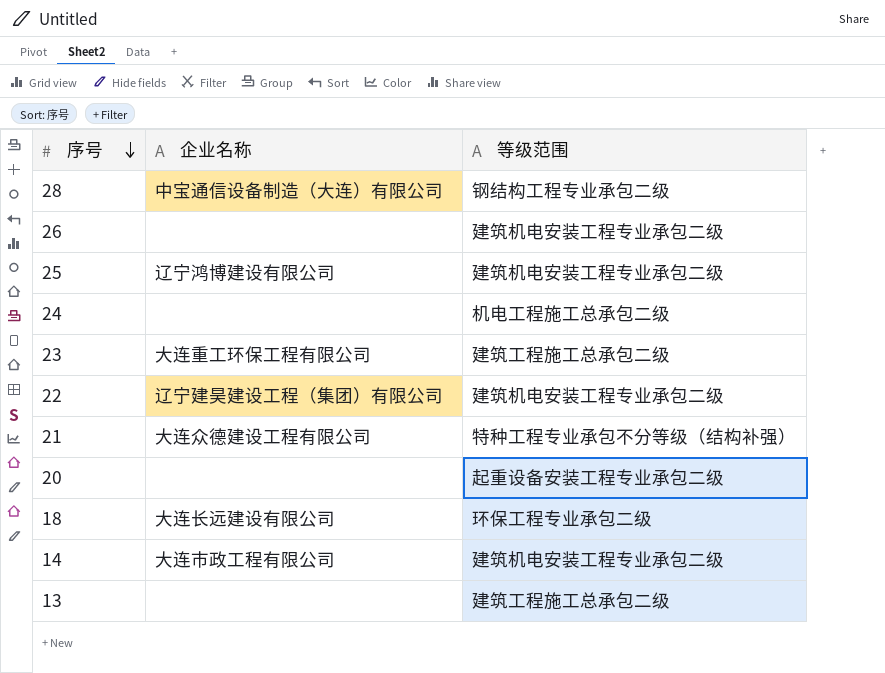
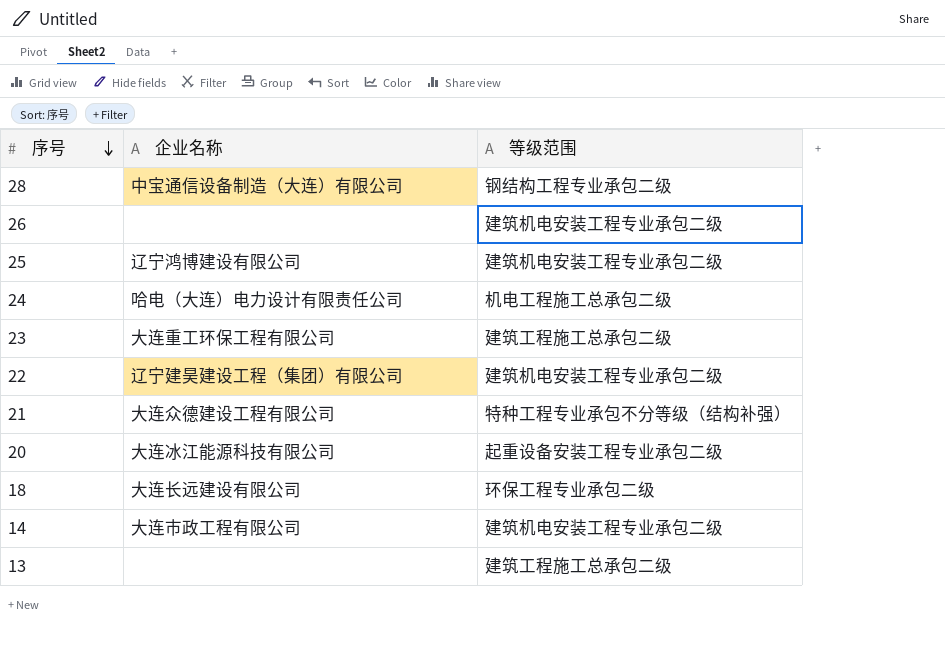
24 | 企业名称: none -> 哈电（大连）电力设计有限责任公司
20 | 企业名称: none -> 大连冰江能源科技有限公司

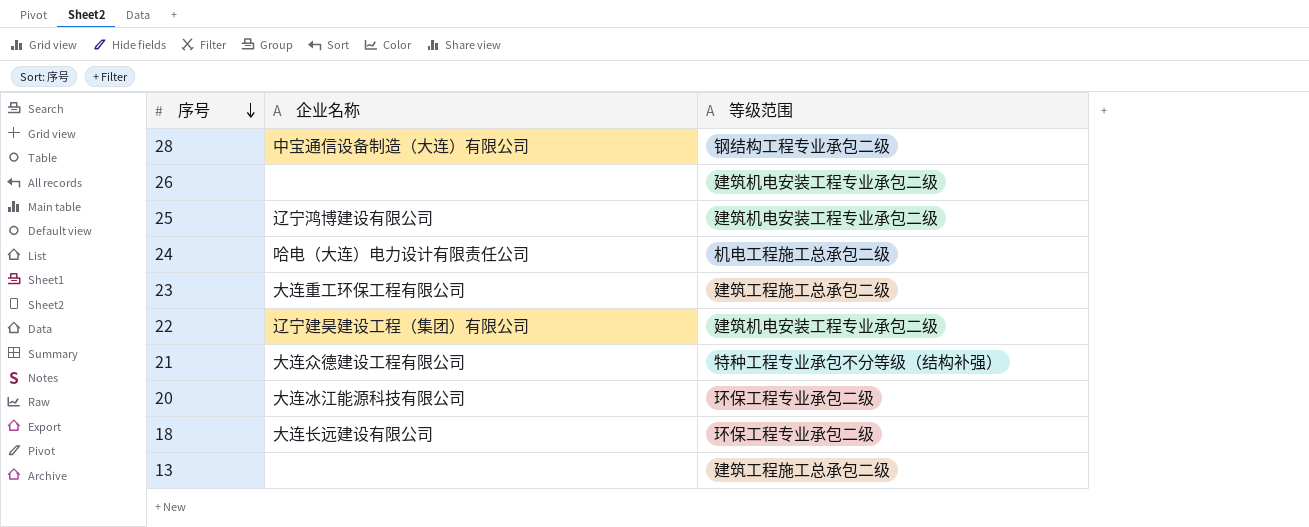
row 14: 大连市政工程有限公司 | 建筑机电安装工程专业承包二级 -> none
20 | 等级范围: 起重设备安装工程专业承包二级 -> 环保工程专业承包二级

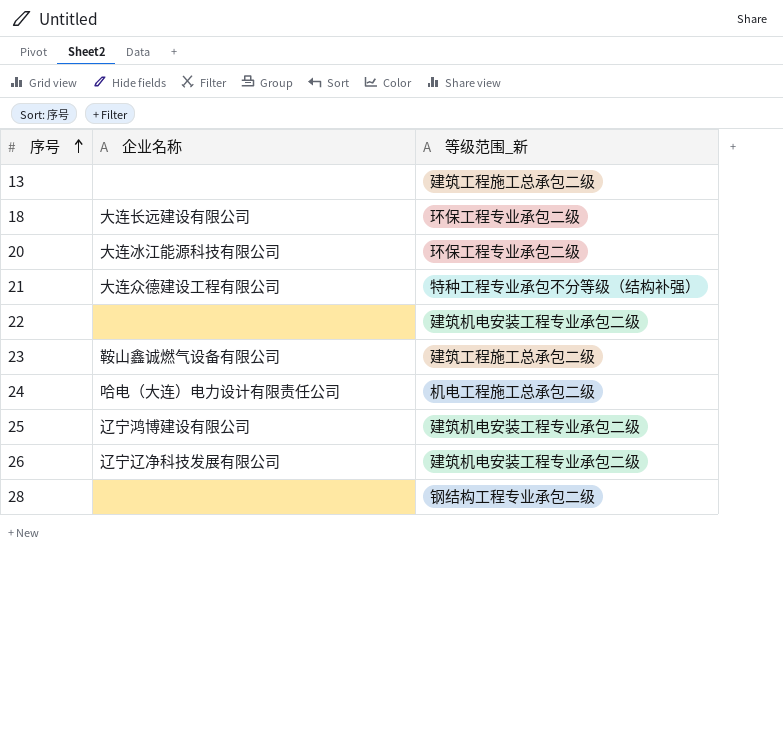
row order: 序号 descending -> 序号 ascending
column name: 等级范围 -> 等级范围_新
22 | 企业名称: 辽宁建昊建设工程（集团）有限公司 -> none
23 | 企业名称: 大连重工环保工程有限公司 -> 鞍山鑫诚燃气设备有限公司
26 | 企业名称: none -> 辽宁辽净科技发展有限公司
28 | 企业名称: 中宝通信设备制造（大连）有限公司 -> none

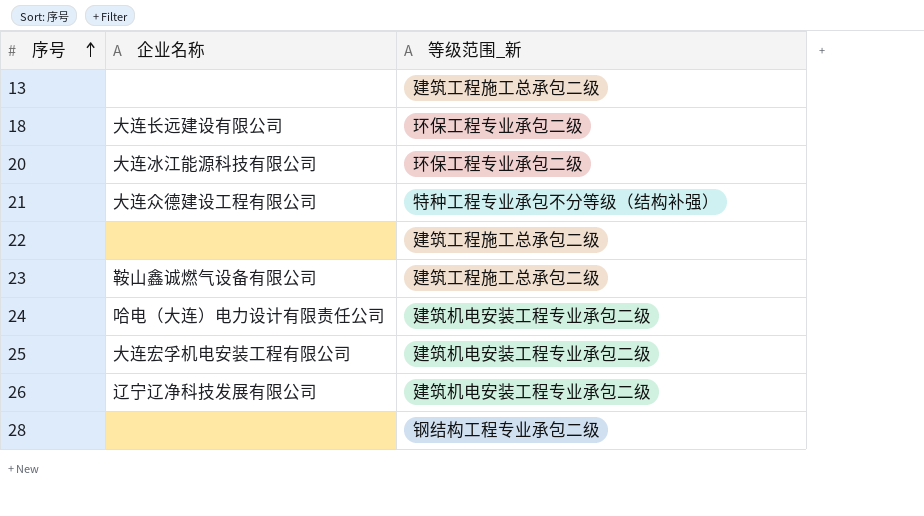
22 | 等级范围_新: 建筑机电安装工程专业承包二级 -> 建筑工程施工总承包二级
24 | 等级范围_新: 机电工程施工总承包二级 -> 建筑机电安装工程专业承包二级
25 | 企业名称: 辽宁鸿博建设有限公司 -> 大连宏孚机电安装工程有限公司

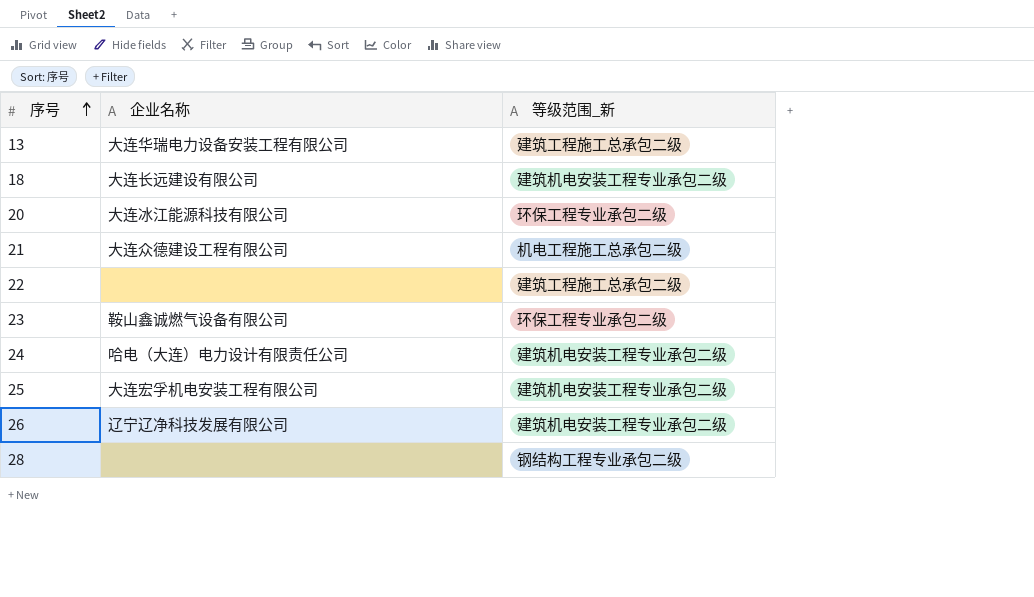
13 | 企业名称: none -> 大连华瑞电力设备安装工程有限公司
18 | 等级范围_新: 环保工程专业承包二级 -> 建筑机电安装工程专业承包二级
21 | 等级范围_新: 特种工程专业承包不分等级（结构补强） -> 机电工程施工总承包二级
23 | 等级范围_新: 建筑工程施工总承包二级 -> 环保工程专业承包二级

